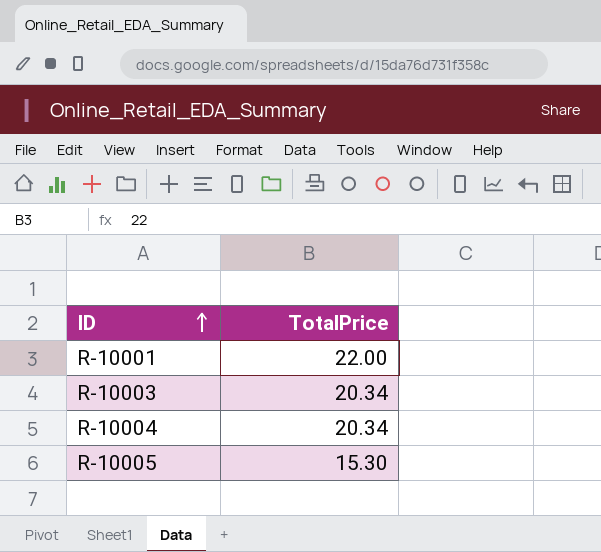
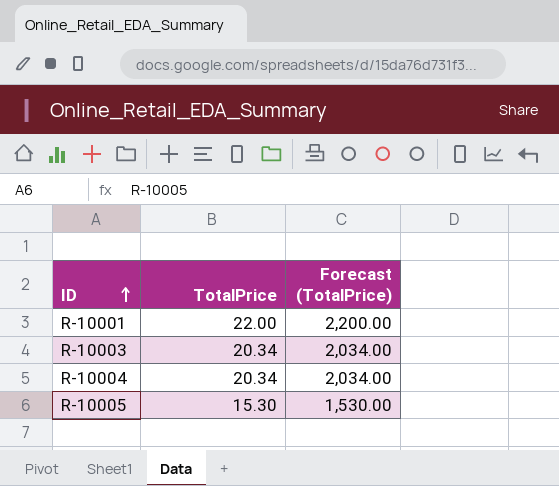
column Forecast (TotalPrice) | formula: none -> [TotalPrice] * 100

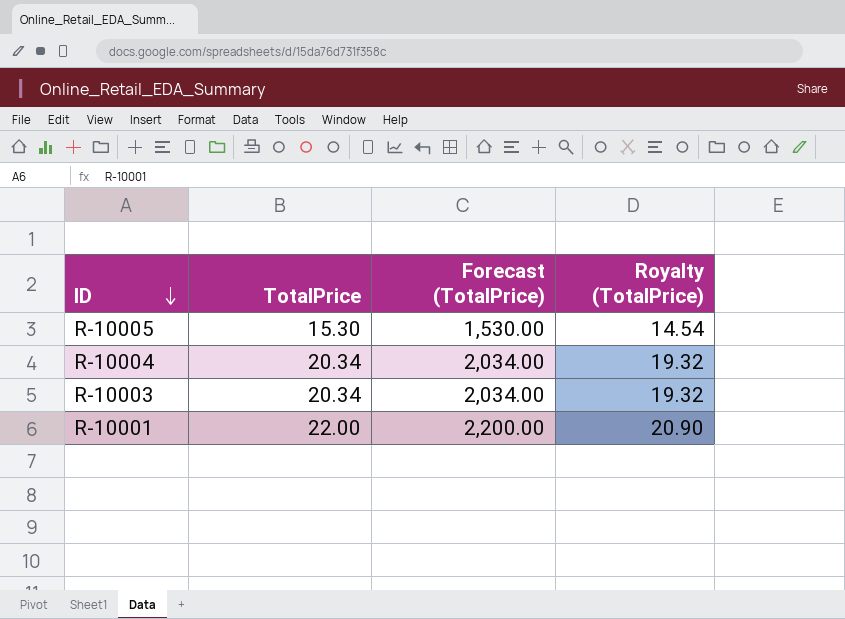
row order: ID ascending -> ID descending
column Royalty (TotalPrice) | formula: none -> [TotalPrice] * 0.95

